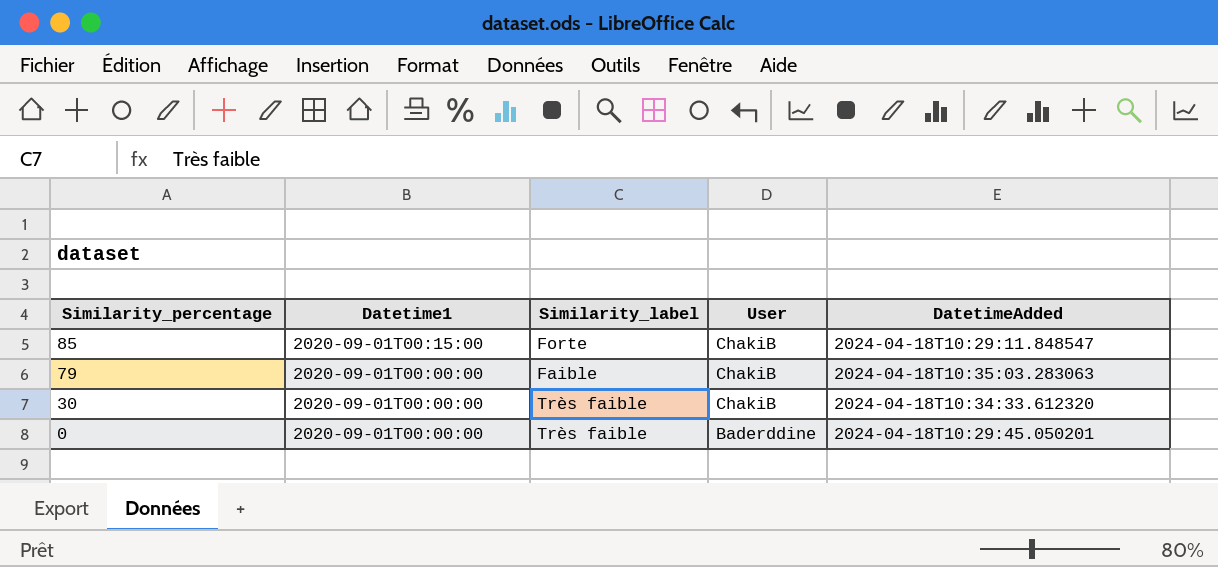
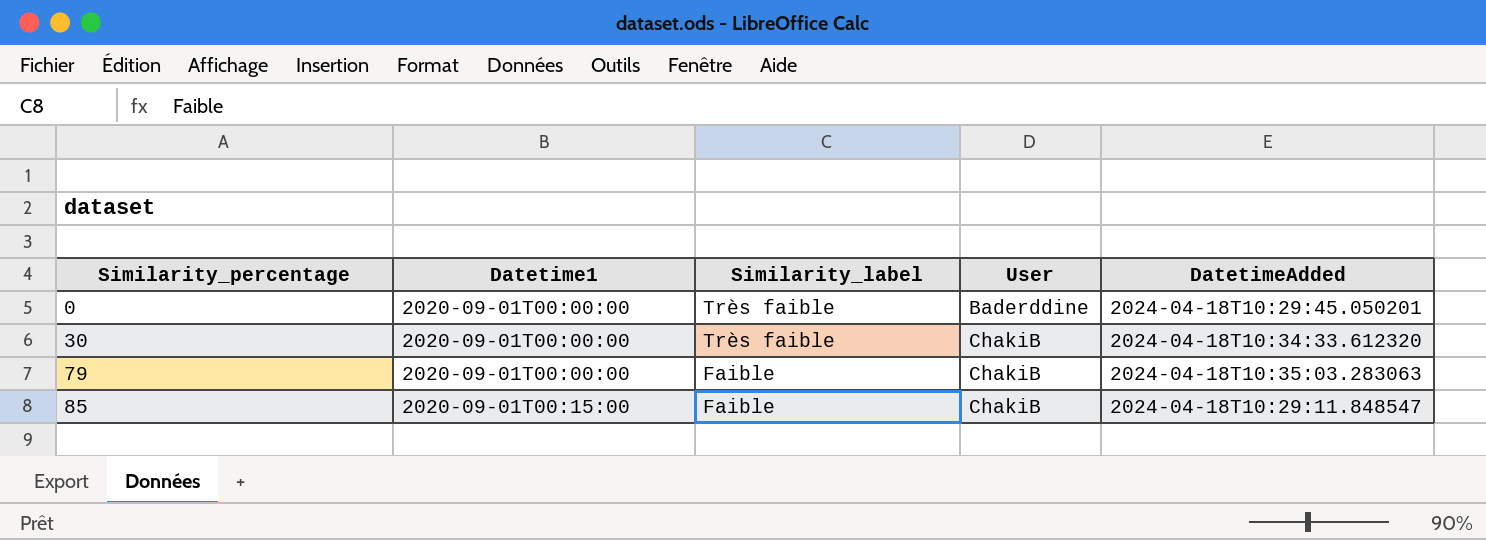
row order: Similarity_percentage descending -> Similarity_percentage ascending
85 | Similarity_label: Forte -> Faible

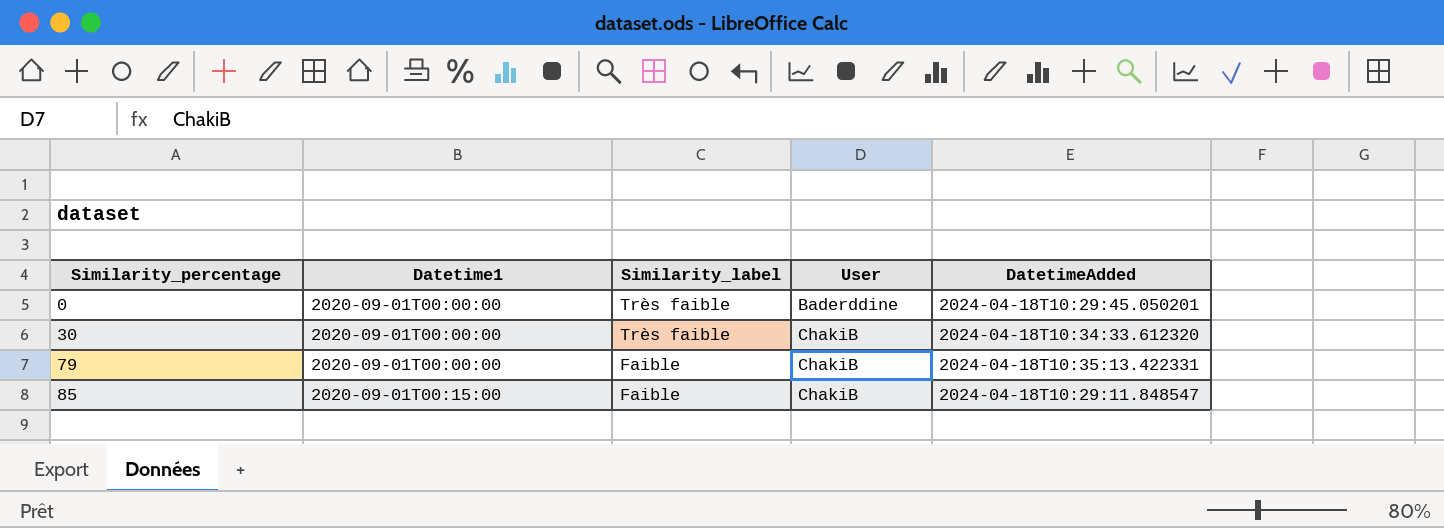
79 | DatetimeAdded: 2024-04-18T10:35:03.283063 -> 2024-04-18T10:35:13.422331

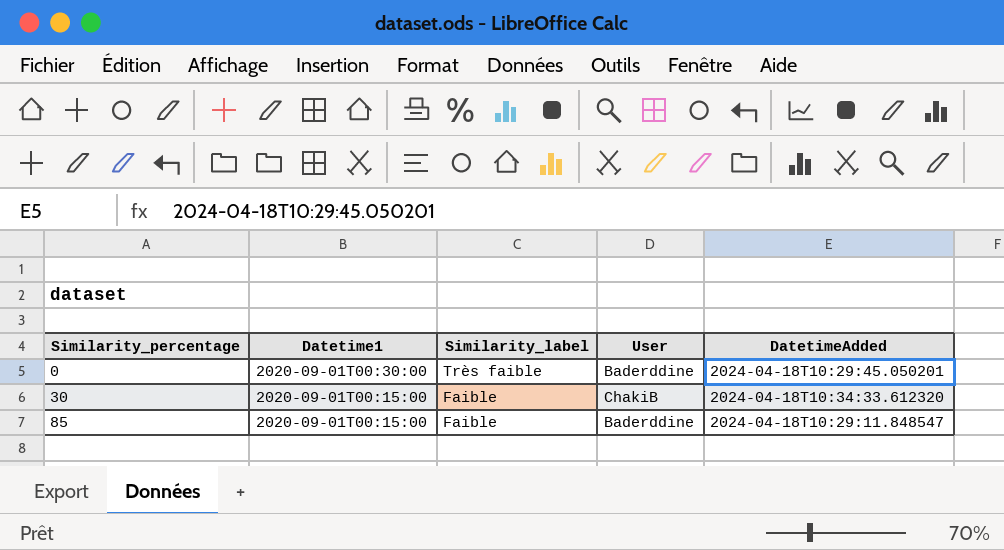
row 79: 2020-09-01T00:00:00 | Faible | ChakiB | 2024-04-18T10:35:13.422331 -> none
0 | Datetime1: 2020-09-01T00:00:00 -> 2020-09-01T00:30:00
30 | Datetime1: 2020-09-01T00:00:00 -> 2020-09-01T00:15:00
30 | Similarity_label: Très faible -> Faible
85 | User: ChakiB -> Baderddine

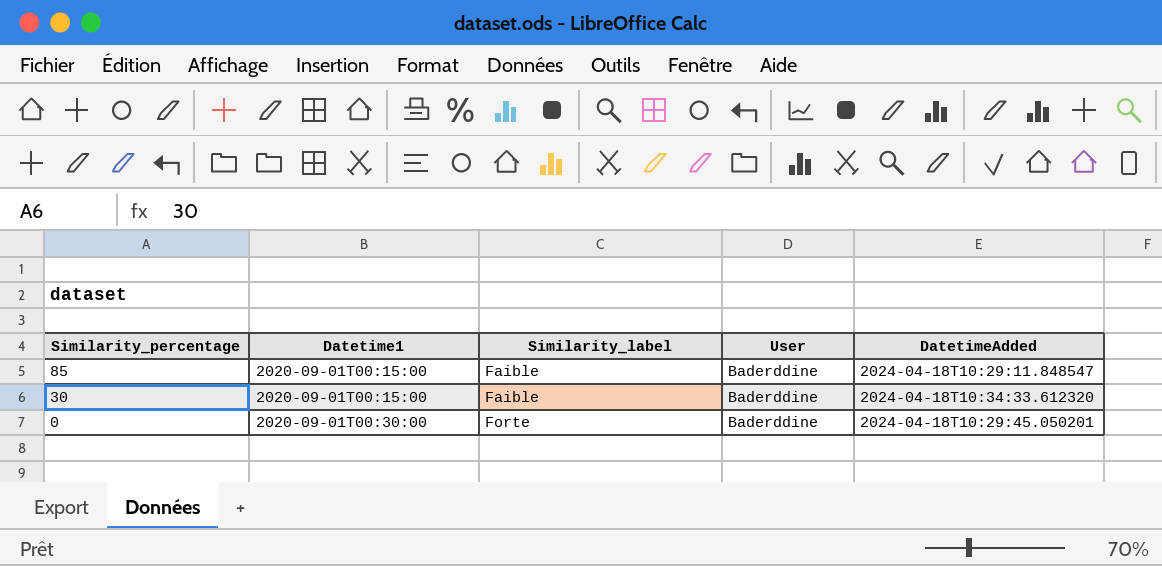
row order: Similarity_percentage ascending -> Similarity_percentage descending
30 | User: ChakiB -> Baderddine
0 | Similarity_label: Très faible -> Forte

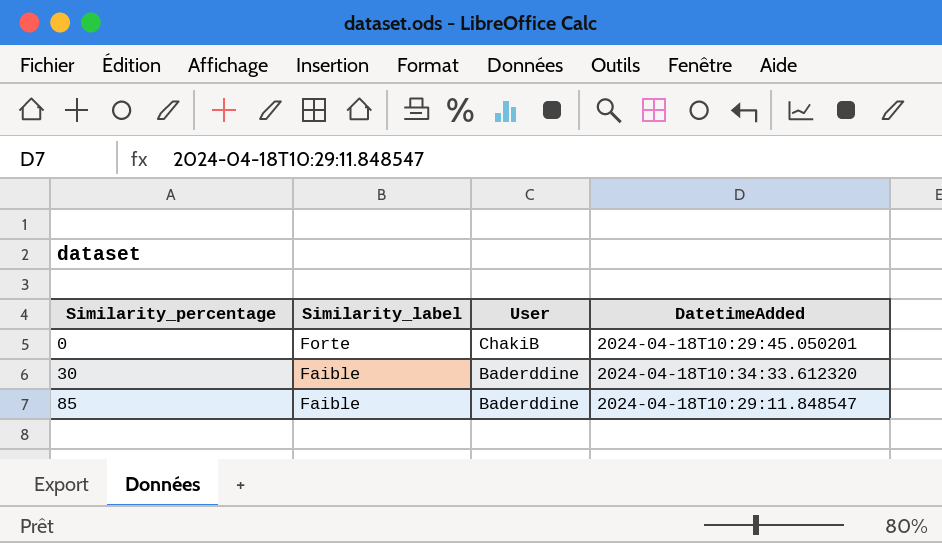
row order: Similarity_percentage descending -> Similarity_percentage ascending
column Datetime1 | position: 2 -> none
0 | User: Baderddine -> ChakiB

